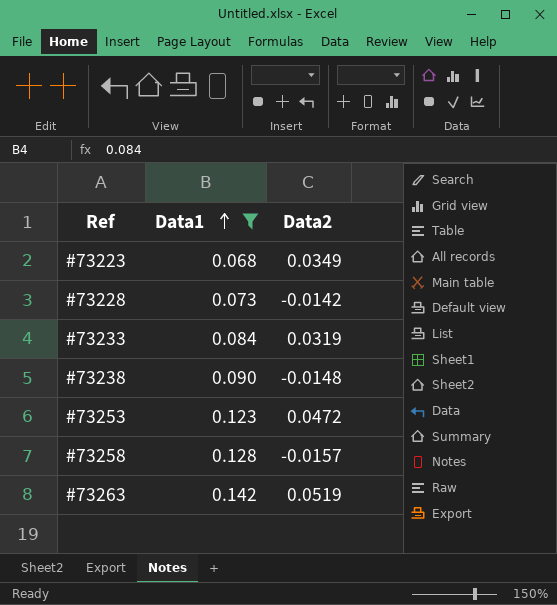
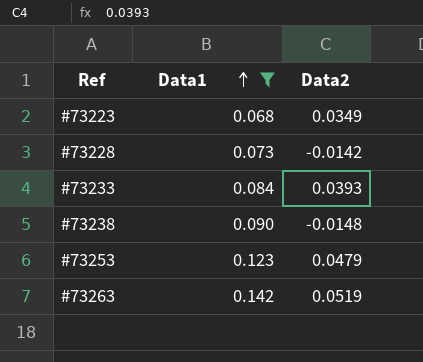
row #73258: 0.128 | -0.0157 -> none
#73233 | Data2: 0.0319 -> 0.0393
#73253 | Data2: 0.0472 -> 0.0479

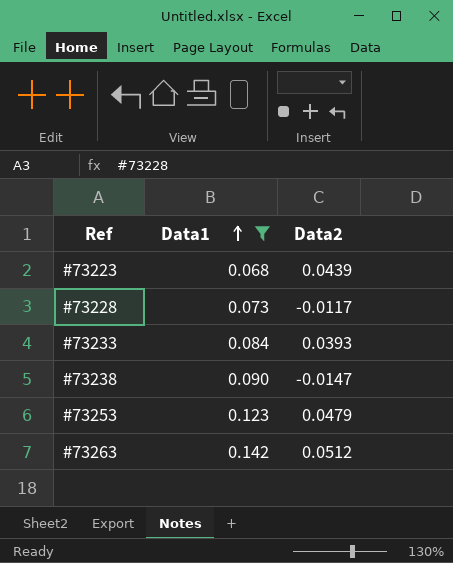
#73223 | Data2: 0.0349 -> 0.0439
#73228 | Data2: -0.0142 -> -0.0117
#73238 | Data2: -0.0148 -> -0.0147
#73263 | Data2: 0.0519 -> 0.0512

